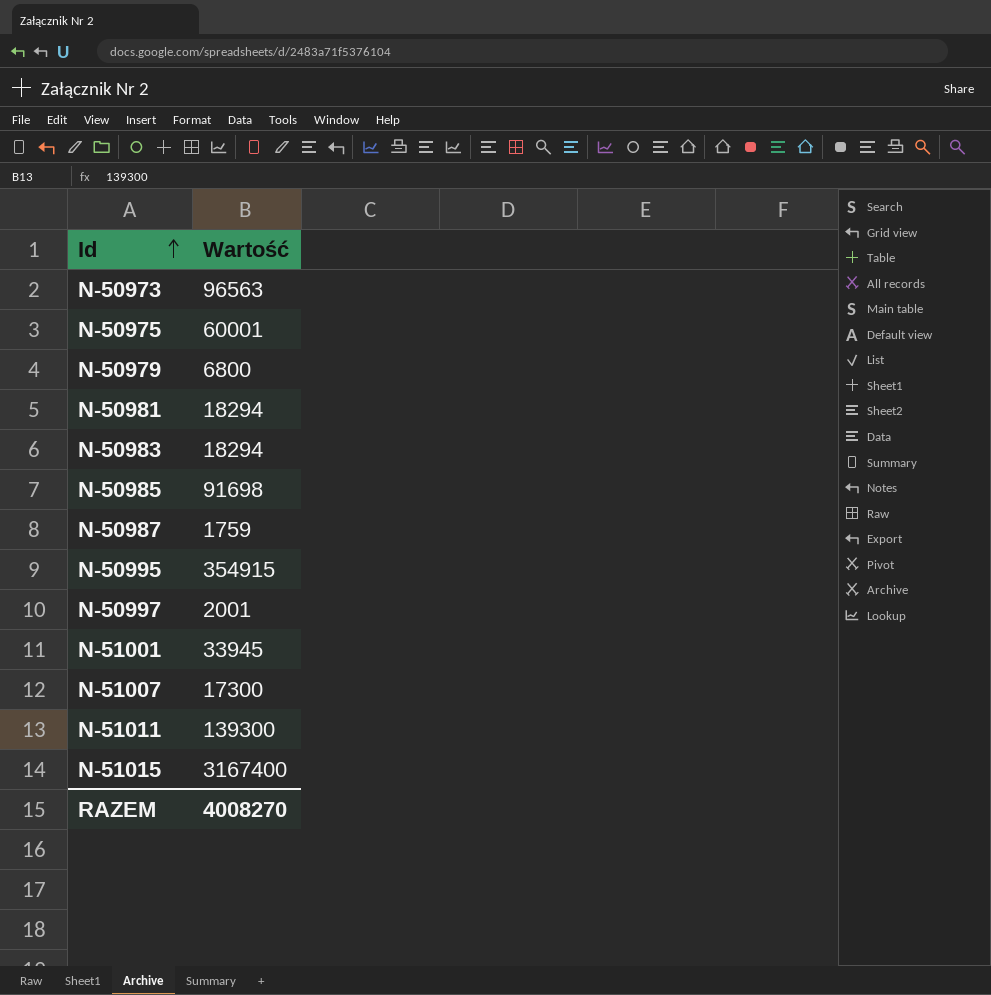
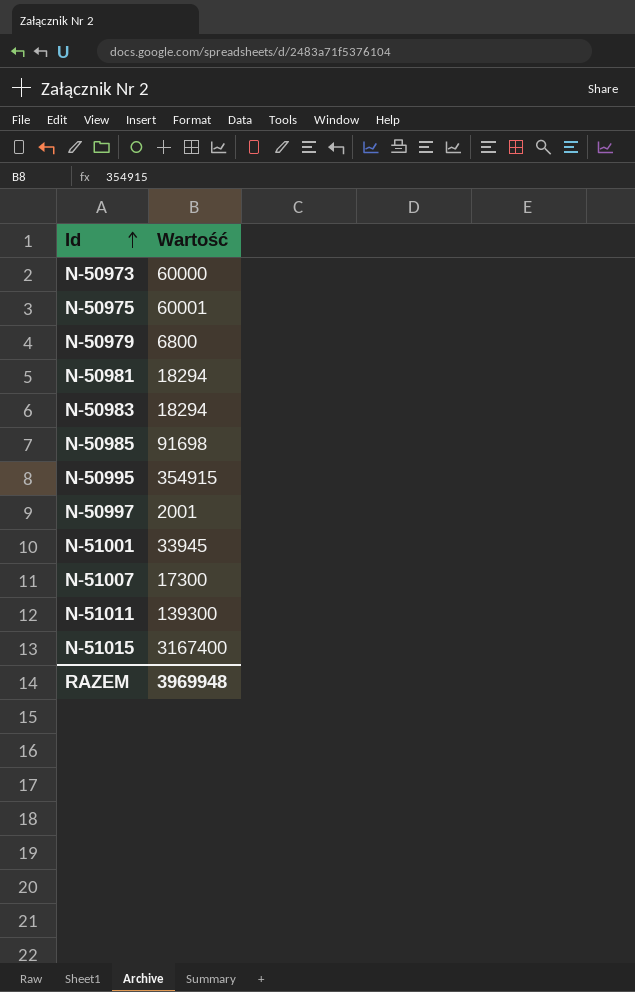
row N-50987: 1759 -> none
N-50973 | Wartość: 96563 -> 60000
RAZEM | Wartość: 4008270 -> 3969948

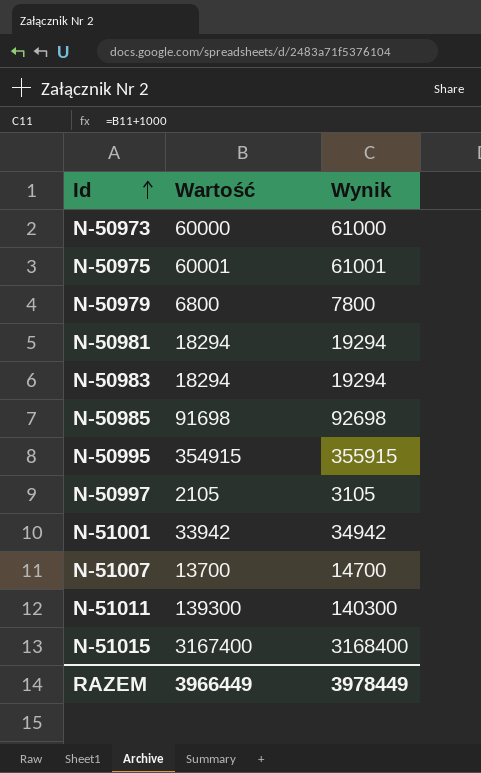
column Wynik | formula: none -> [Wartość] + 1000
N-50997 | Wartość: 2001 -> 2105
N-51001 | Wartość: 33945 -> 33942
N-51007 | Wartość: 17300 -> 13700
RAZEM | Wartość: 3969948 -> 3966449

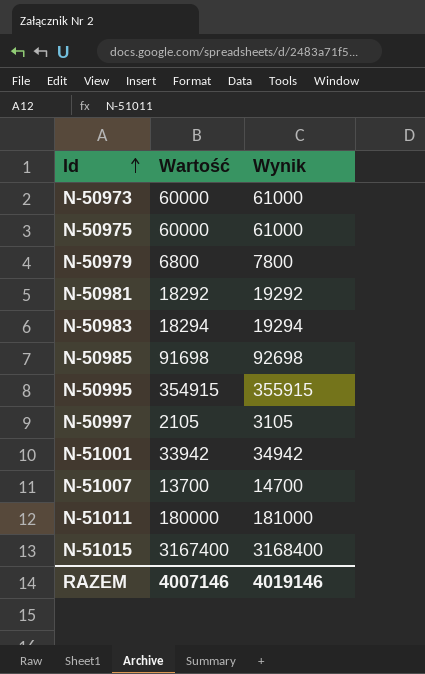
N-50975 | Wartość: 60001 -> 60000
N-50975 | Wynik: 61001 -> 61000
N-50981 | Wartość: 18294 -> 18292
N-50981 | Wynik: 19294 -> 19292
N-51011 | Wartość: 139300 -> 180000
N-51011 | Wynik: 140300 -> 181000
RAZEM | Wartość: 3966449 -> 4007146
RAZEM | Wynik: 3978449 -> 4019146

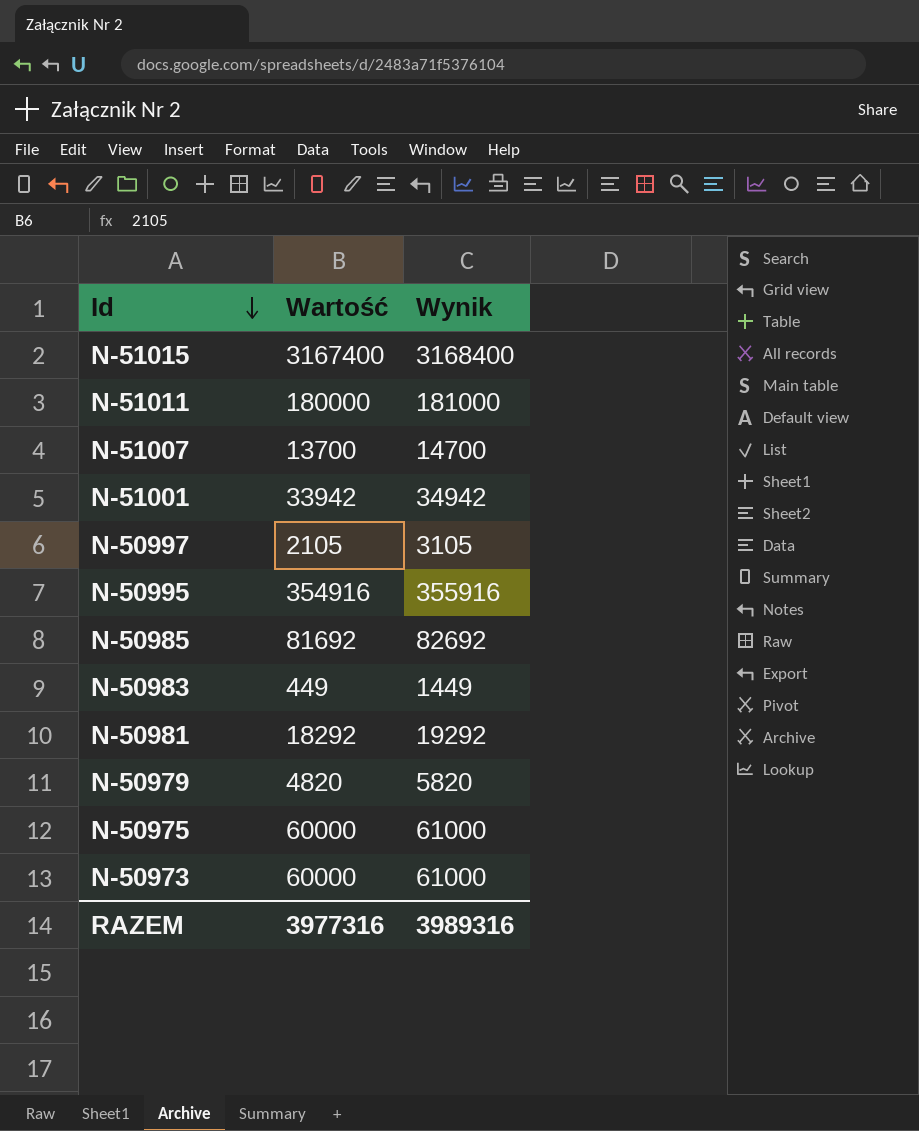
row order: Id ascending -> Id descending
N-50995 | Wartość: 354915 -> 354916
N-50995 | Wynik: 355915 -> 355916
N-50985 | Wartość: 91698 -> 81692
N-50985 | Wynik: 92698 -> 82692
N-50983 | Wartość: 18294 -> 449
N-50983 | Wynik: 19294 -> 1449
N-50979 | Wartość: 6800 -> 4820
N-50979 | Wynik: 7800 -> 5820
RAZEM | Wartość: 4007146 -> 3977316
RAZEM | Wynik: 4019146 -> 3989316

